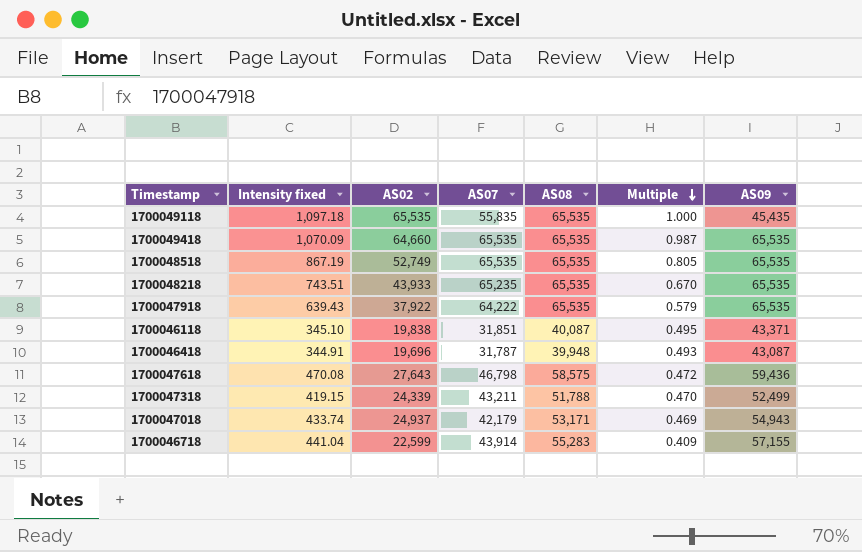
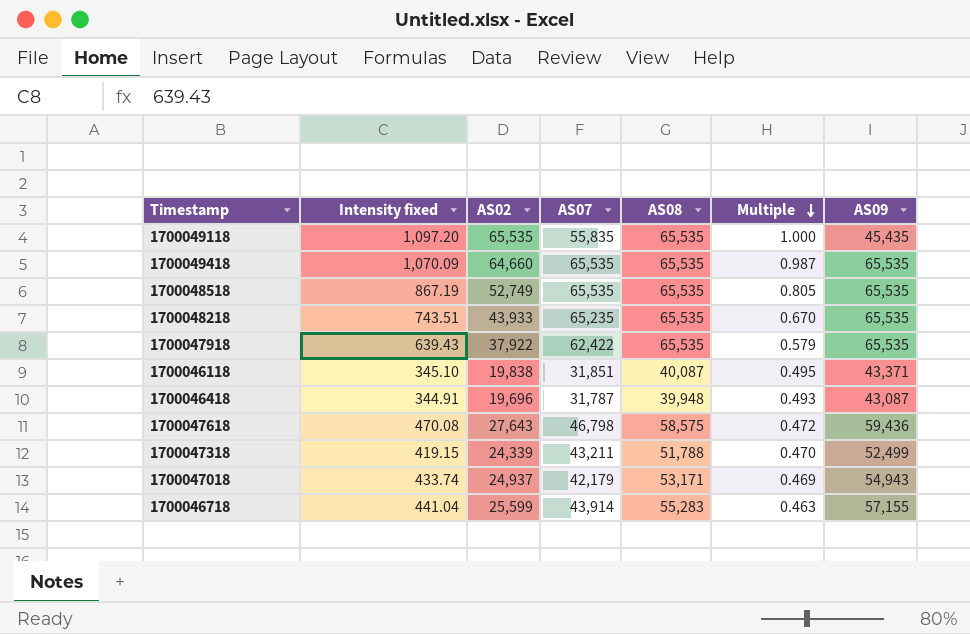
1700049118 | Intensity fixed: 1,097.18 -> 1,097.20
1700047918 | AS07: 64,222 -> 62,422
1700046718 | AS02: 22,599 -> 25,599
1700046718 | Multiple: 0.409 -> 0.463

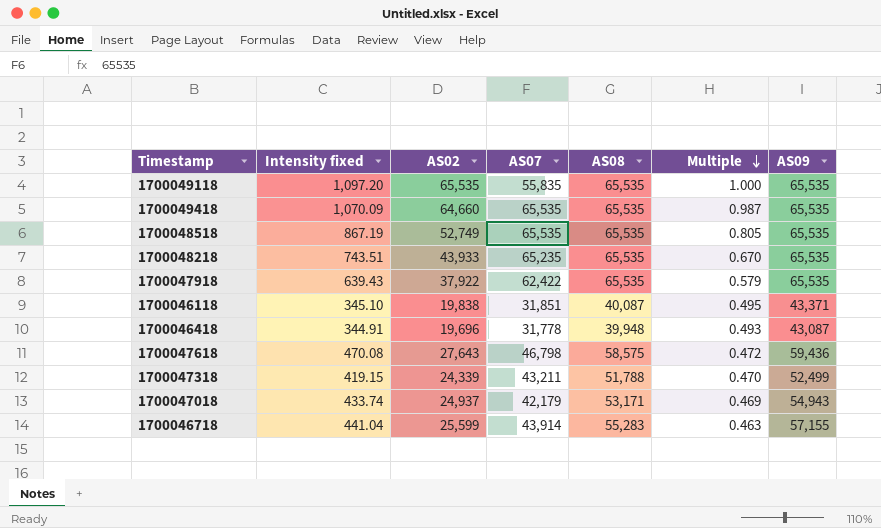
1700049118 | AS09: 45,435 -> 65,535
1700046418 | AS07: 31,787 -> 31,778

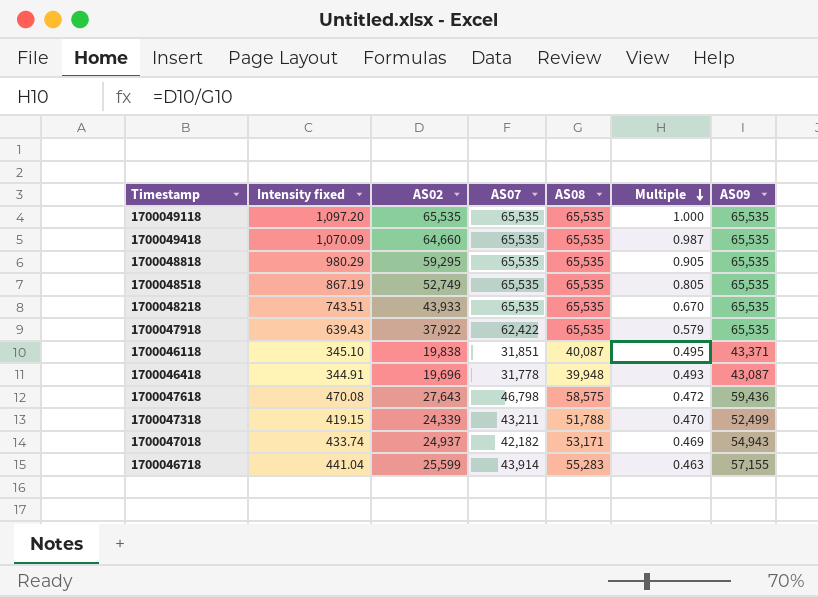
1700049118 | AS07: 55,835 -> 65,535
row 1700048818: none -> 980.29 | 59,295 | 65,535 | 65,535 | 0.905 | 65,535
1700048218 | AS07: 65,235 -> 65,535
1700047018 | AS07: 42,179 -> 42,182

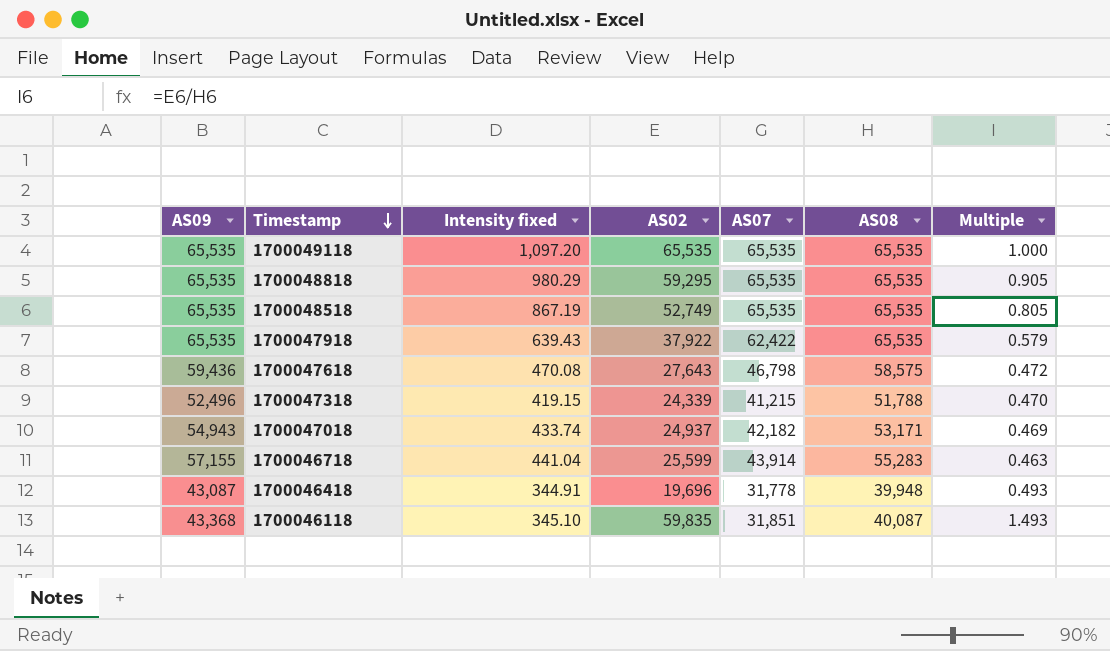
row order: Multiple descending -> Timestamp descending
column AS09 | position: 7 -> 1
row 1700049418: 1,070.09 | 64,660 | 65,535 | 65,535 | 0.987 | 65,535 -> none
row 1700048218: 743.51 | 43,933 | 65,535 | 65,535 | 0.670 | 65,535 -> none
1700047318 | AS09: 52,499 -> 52,496
1700047318 | AS07: 43,211 -> 41,215
1700046118 | AS09: 43,371 -> 43,368
1700046118 | AS02: 19,838 -> 59,835
1700046118 | Multiple: 0.495 -> 1.493

